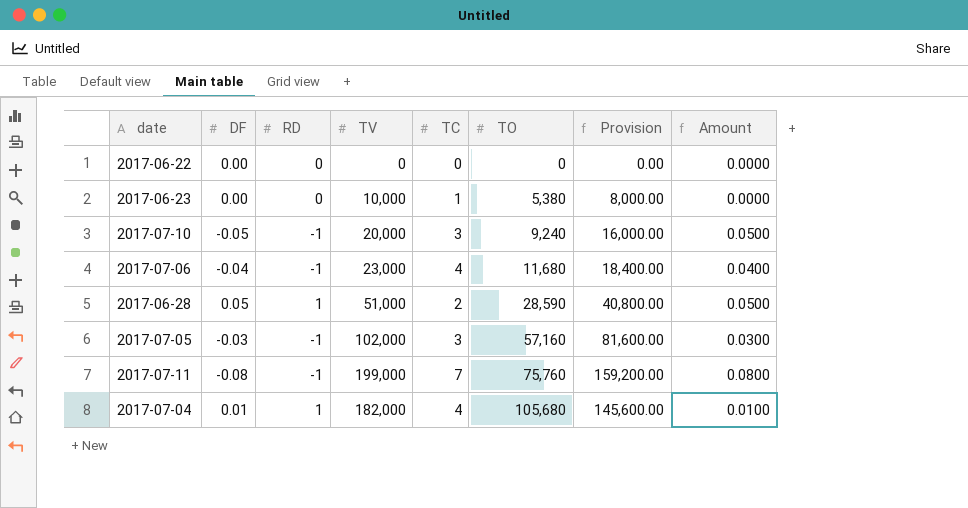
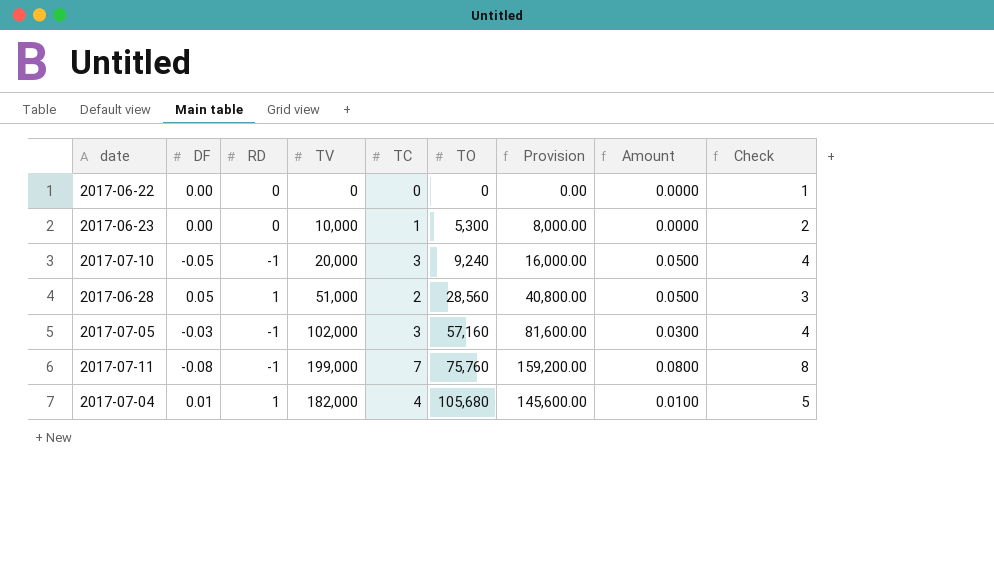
column Check | formula: none -> [TC] + 1
row 2017-07-06: -0.04 | -1 | 23,000 | 4 | 11,680 | 18,400.00 | 0.0400 -> none
2017-06-23 | TO: 5,380 -> 5,300
2017-06-28 | TO: 28,590 -> 28,560

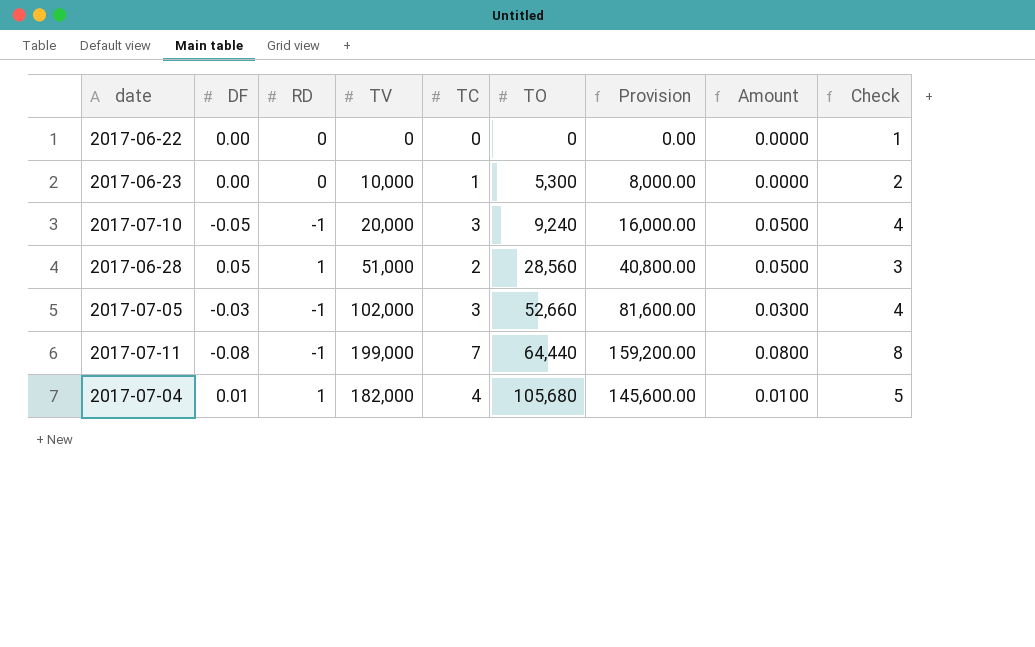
2017-07-05 | TO: 57,160 -> 52,660
2017-07-11 | TO: 75,760 -> 64,440

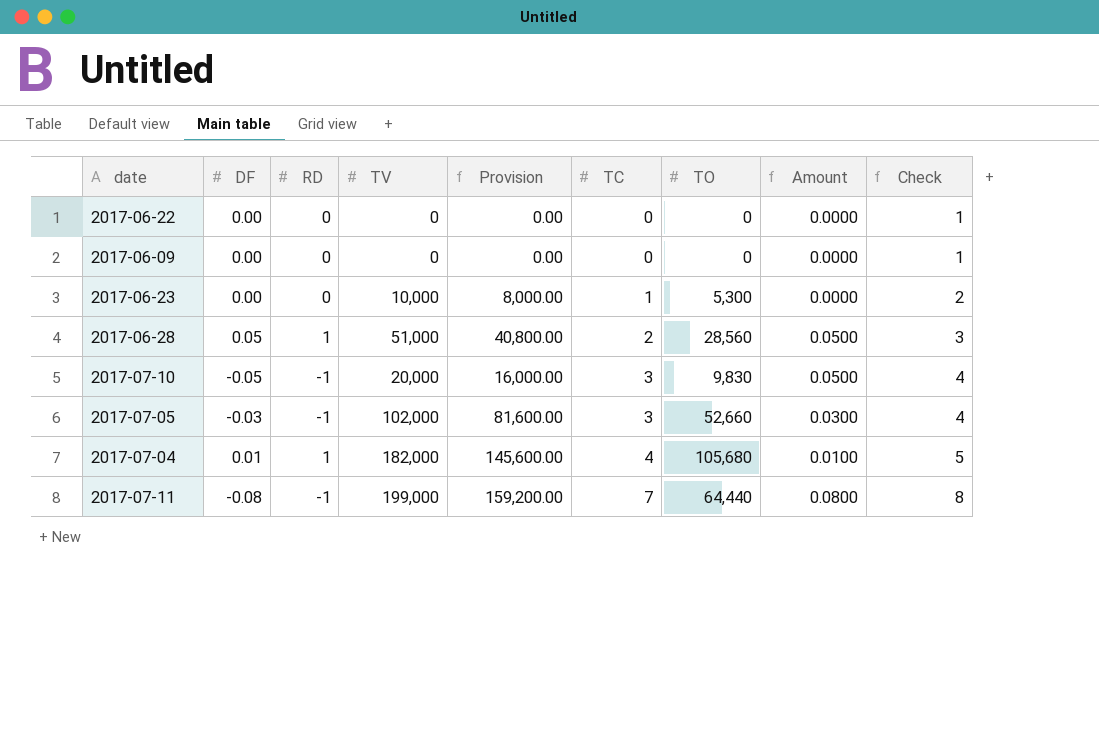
row order: TO ascending -> TC ascending
column Provision | position: 7 -> 5
row 2017-06-09: none -> 0.00 | 0 | 0 | 0.00 | 0 | 0 | 0.0000 | 1
2017-07-10 | TO: 9,240 -> 9,830

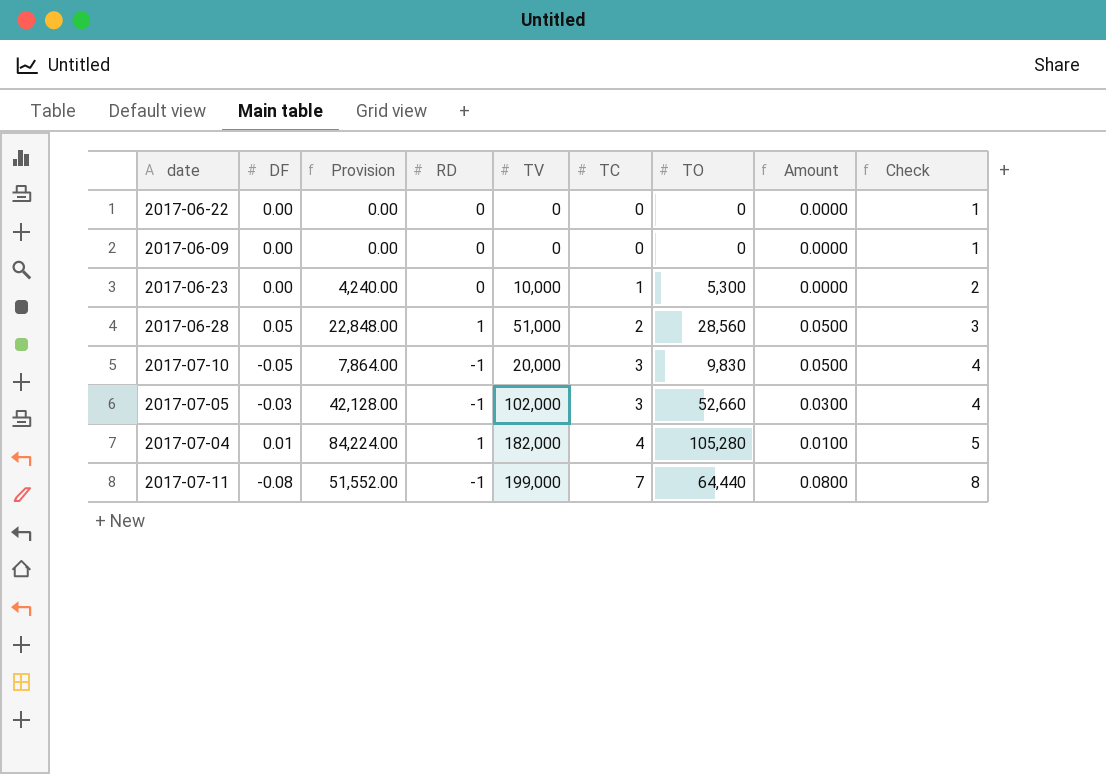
column Provision | formula: [TV] * 0.8 -> [TO] * 0.8
column Provision | position: 5 -> 3
2017-07-04 | TO: 105,680 -> 105,280

